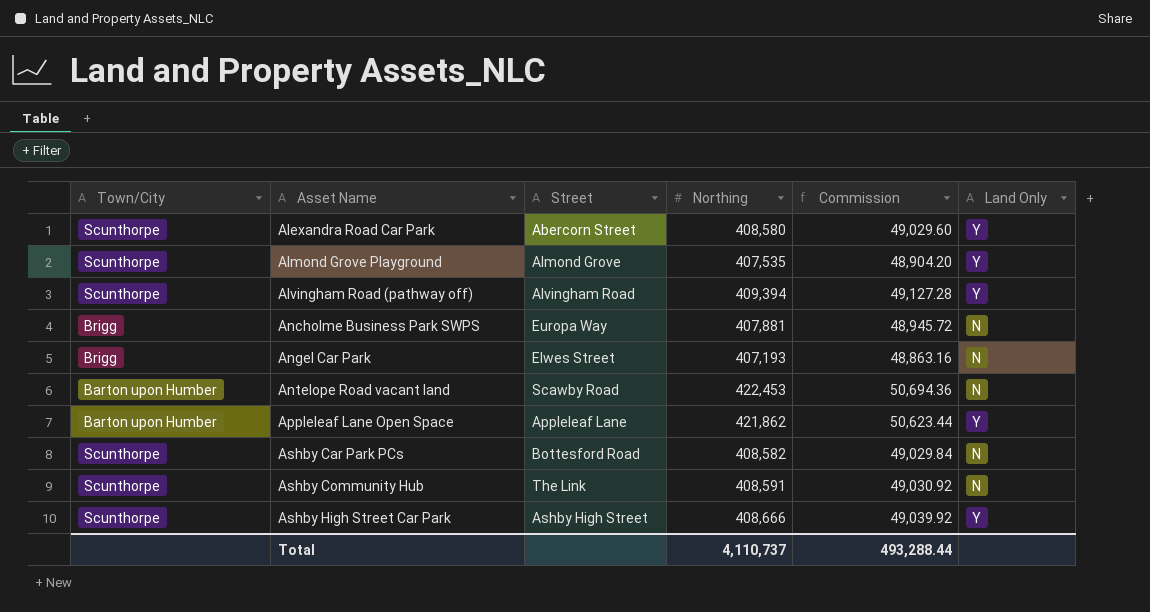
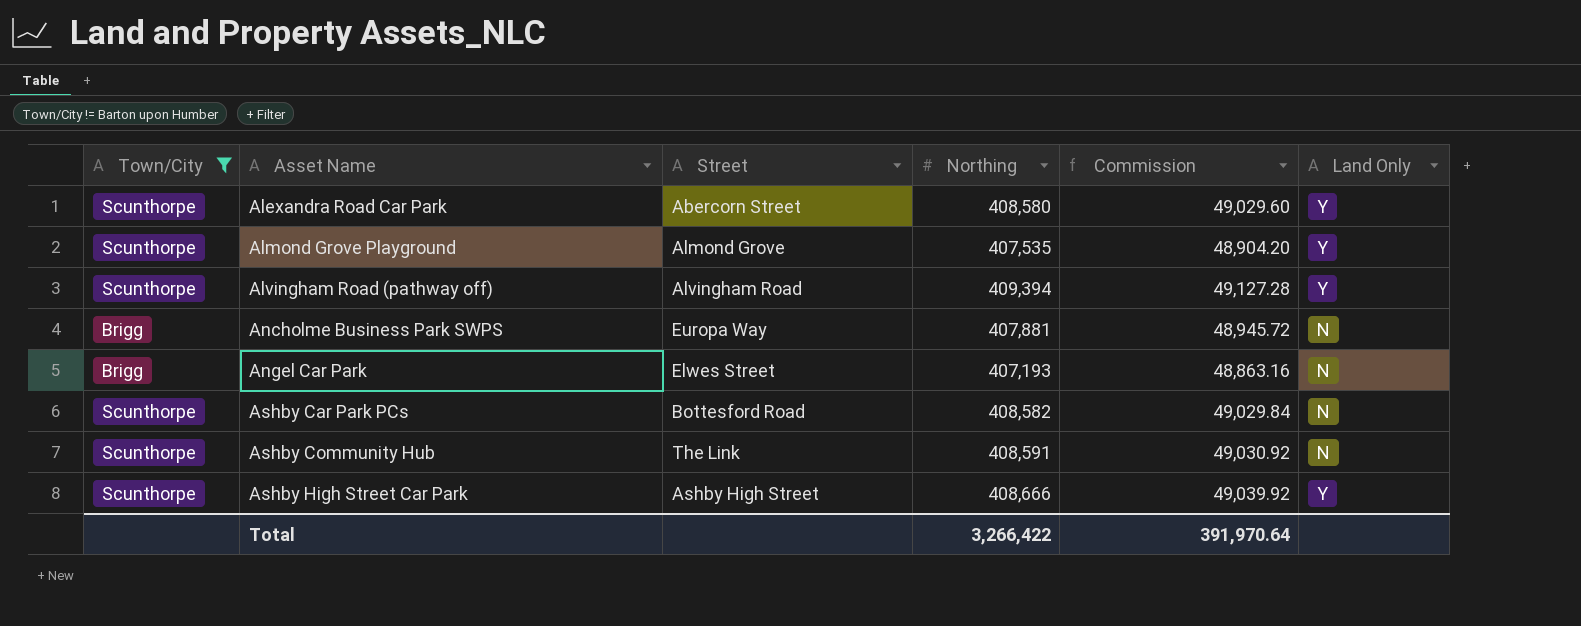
filter: none -> Town/City != Barton upon Humber
Total | Northing: 4,110,737 -> 3,266,422
Total | Commission: 493,288.44 -> 391,970.64

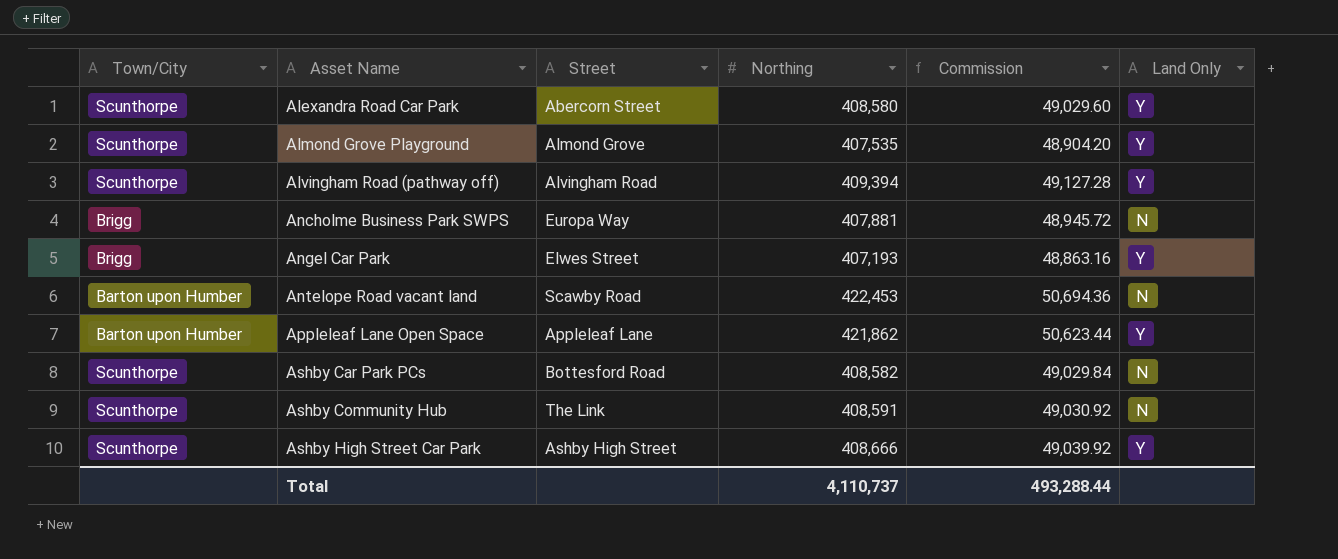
filter: Town/City != Barton upon Humber -> none
Angel Car Park | Land Only: N -> Y
Total | Northing: 3,266,422 -> 4,110,737
Total | Commission: 391,970.64 -> 493,288.44

